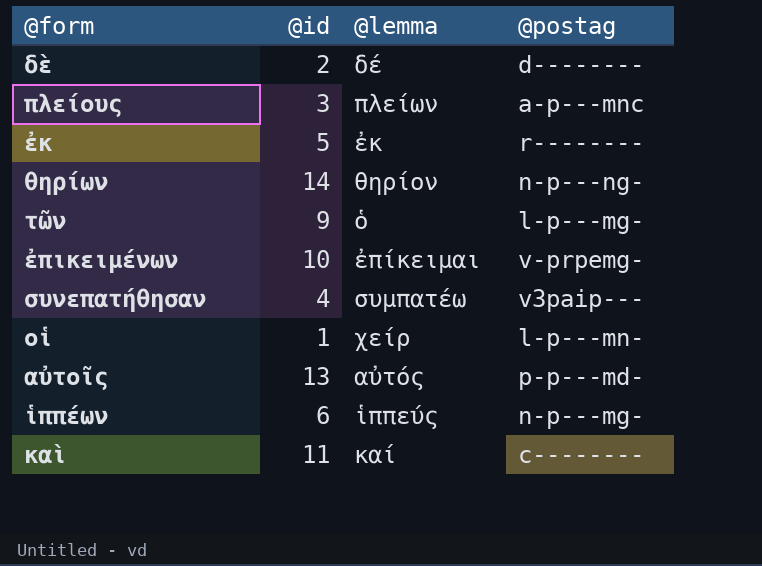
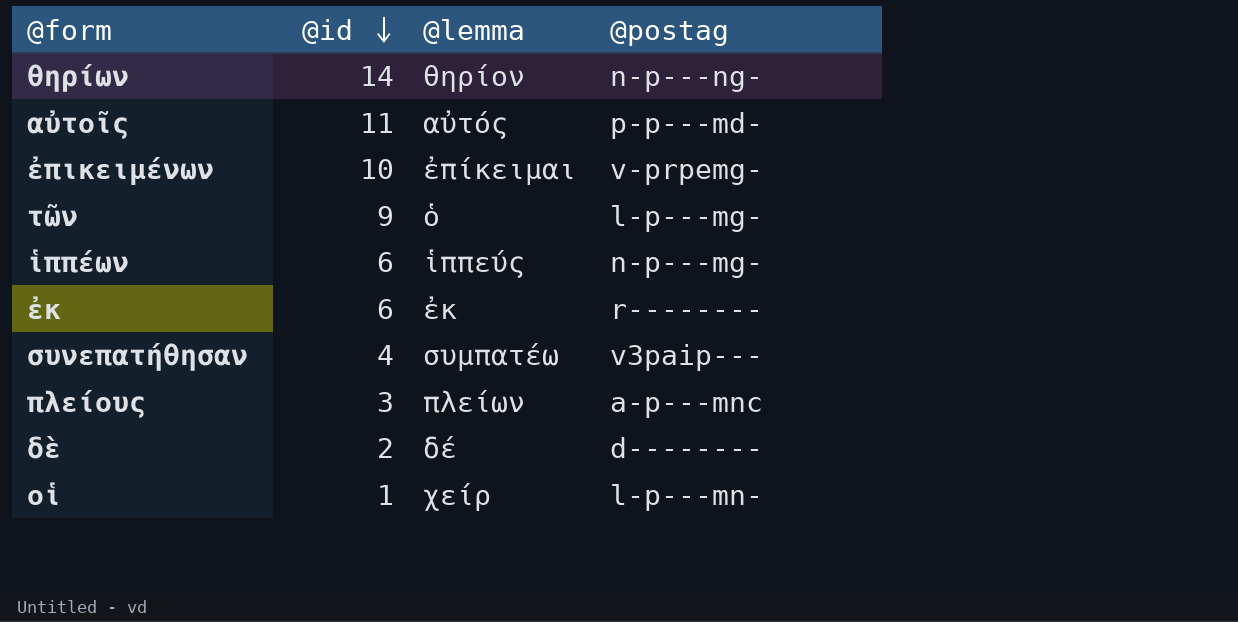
row order: none -> @id descending
row καὶ: 11 | καί | c-------- -> none
αὐτοῖς | @id: 13 -> 11
ἐκ | @id: 5 -> 6

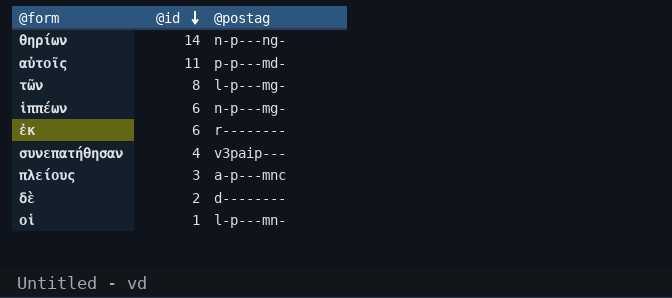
column @lemma | position: 3 -> none
row ἐπικειμένων: 10 | ἐπίκειμαι | v-prpemg- -> none
τῶν | @id: 9 -> 8

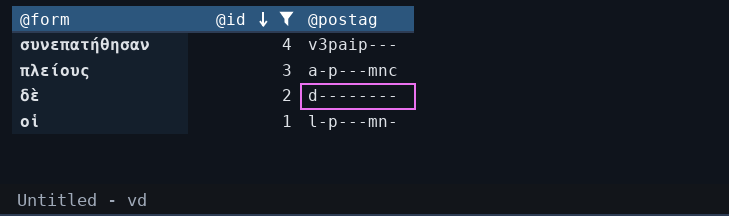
filter: none -> @id <= 4

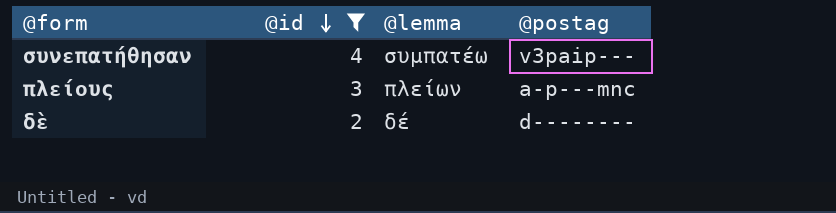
column @lemma | position: none -> 3
row οἱ: 1 | l-p---mn- -> none

